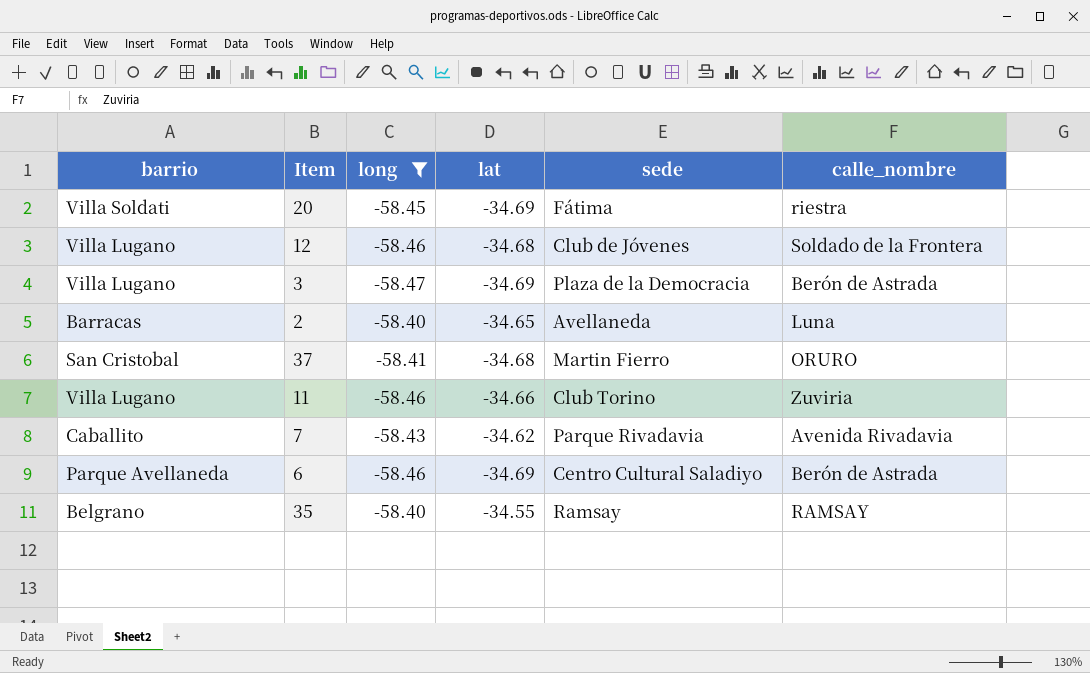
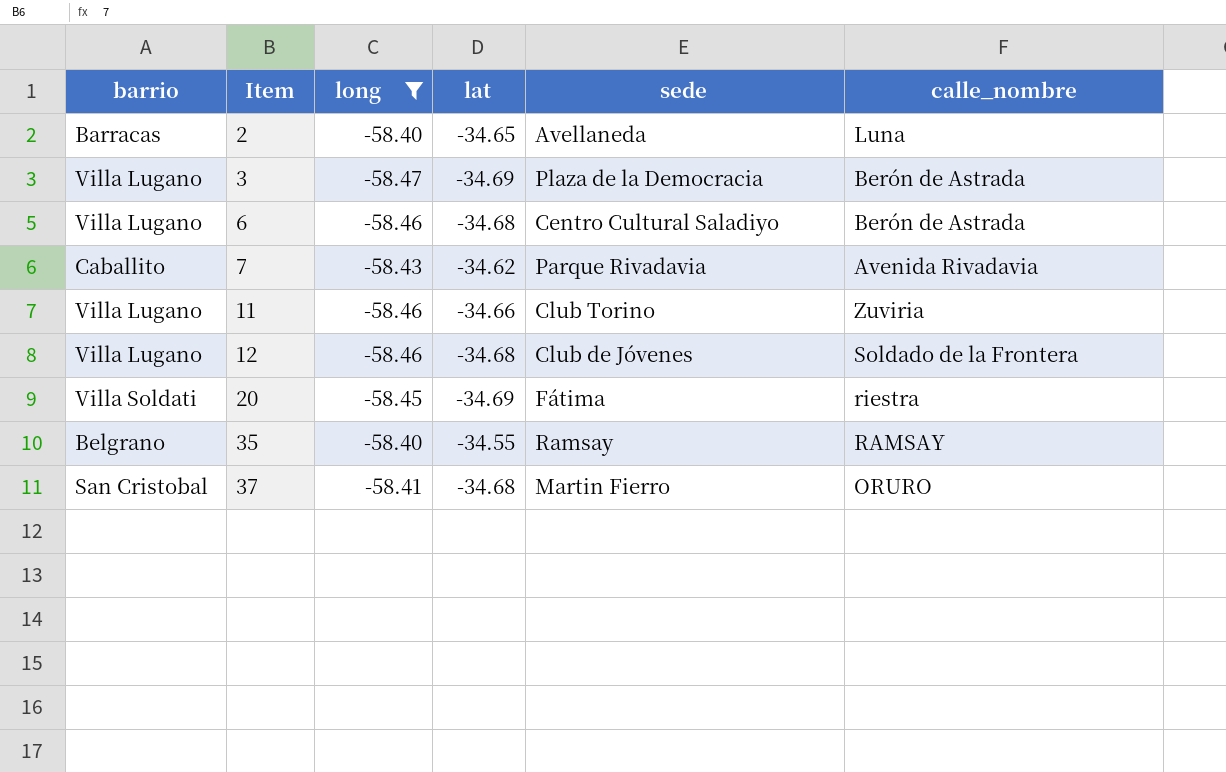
row order: none -> Item ascending
6 | barrio: Parque Avellaneda -> Villa Lugano
6 | lat: -34.69 -> -34.68

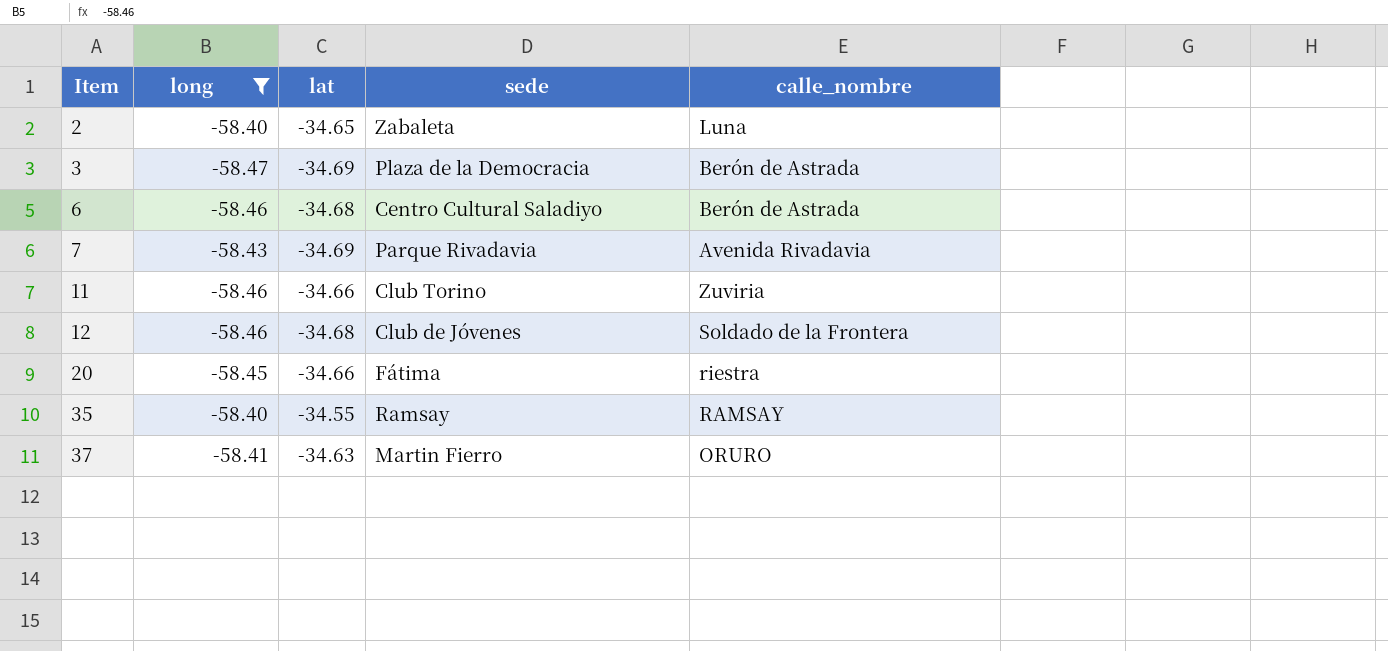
column barrio | position: 1 -> none
2 | sede: Avellaneda -> Zabaleta
7 | lat: -34.62 -> -34.69
20 | lat: -34.69 -> -34.66
37 | lat: -34.68 -> -34.63

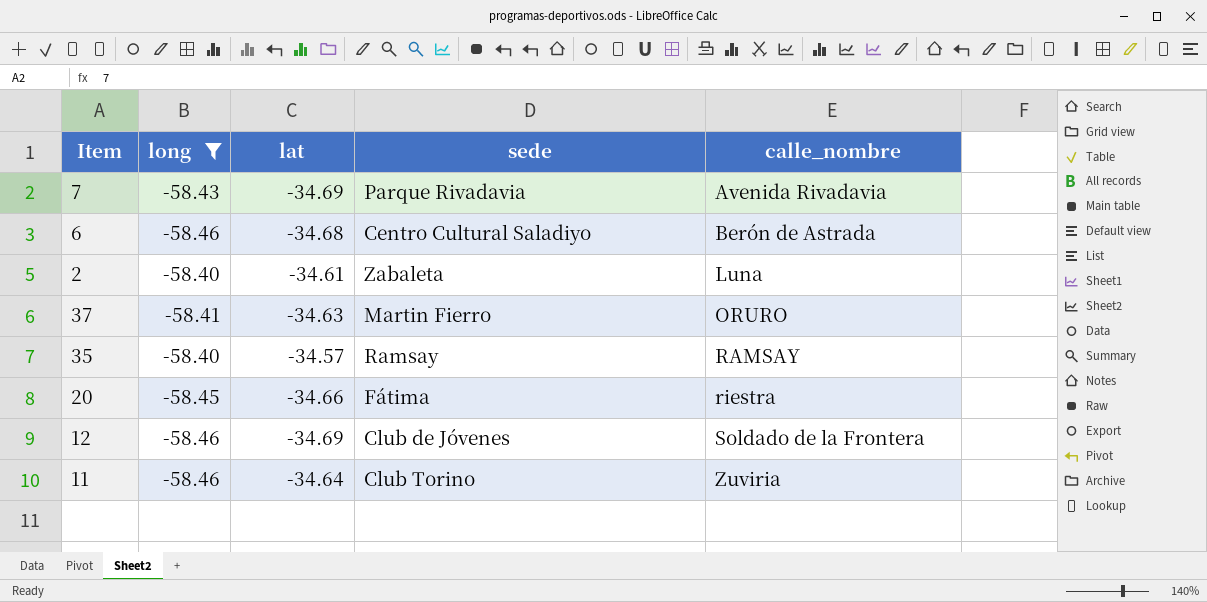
row order: Item ascending -> calle_nombre ascending
row 3: -58.47 | -34.69 | Plaza de la Democracia | Berón de Astrada -> none
2 | lat: -34.65 -> -34.61
35 | lat: -34.55 -> -34.57
12 | lat: -34.68 -> -34.69
11 | lat: -34.66 -> -34.64

